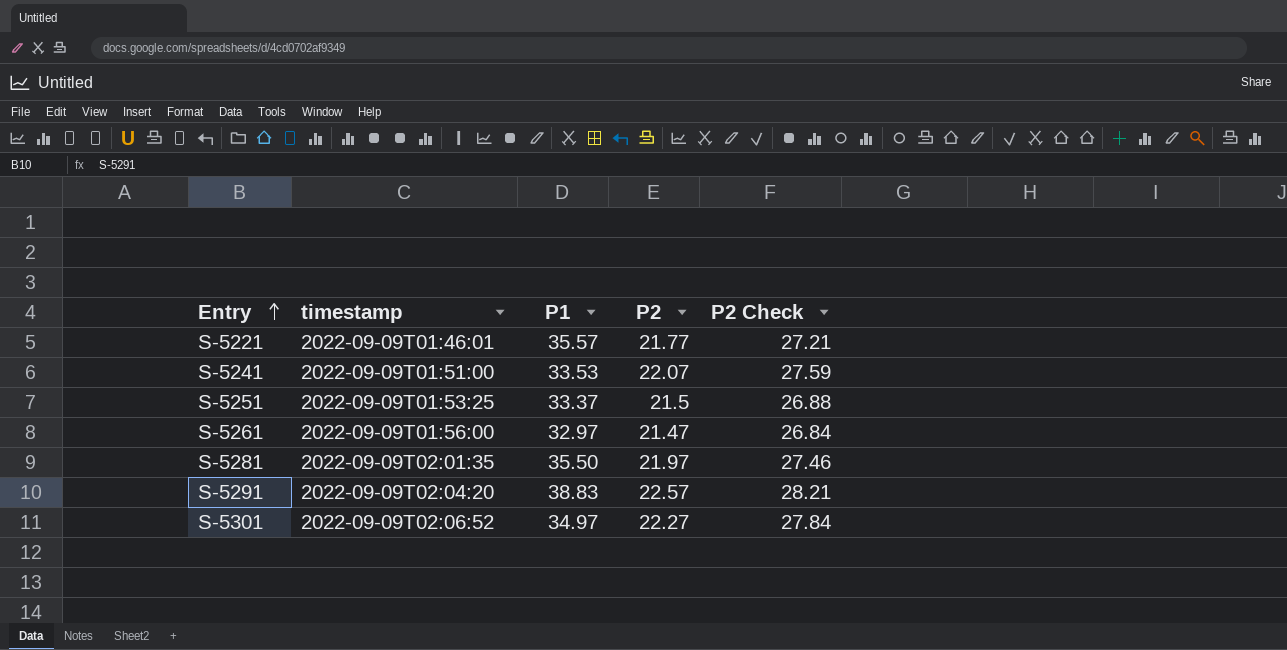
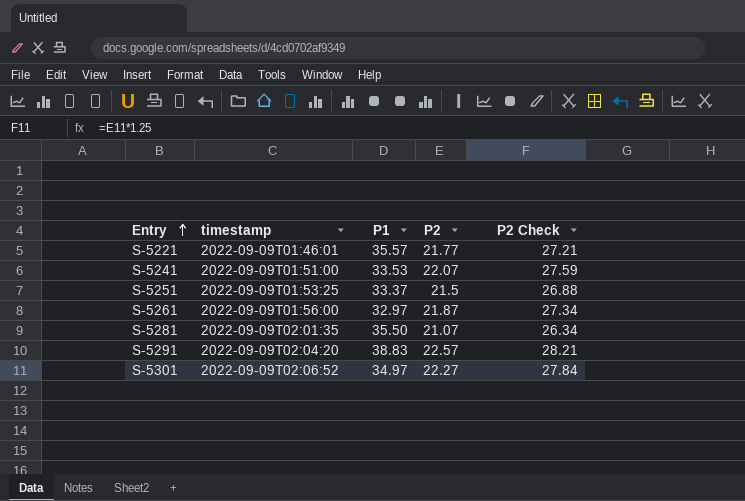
S-5261 | P2: 21.47 -> 21.87
S-5261 | P2 Check: 26.84 -> 27.34
S-5281 | P2: 21.97 -> 21.07
S-5281 | P2 Check: 27.46 -> 26.34

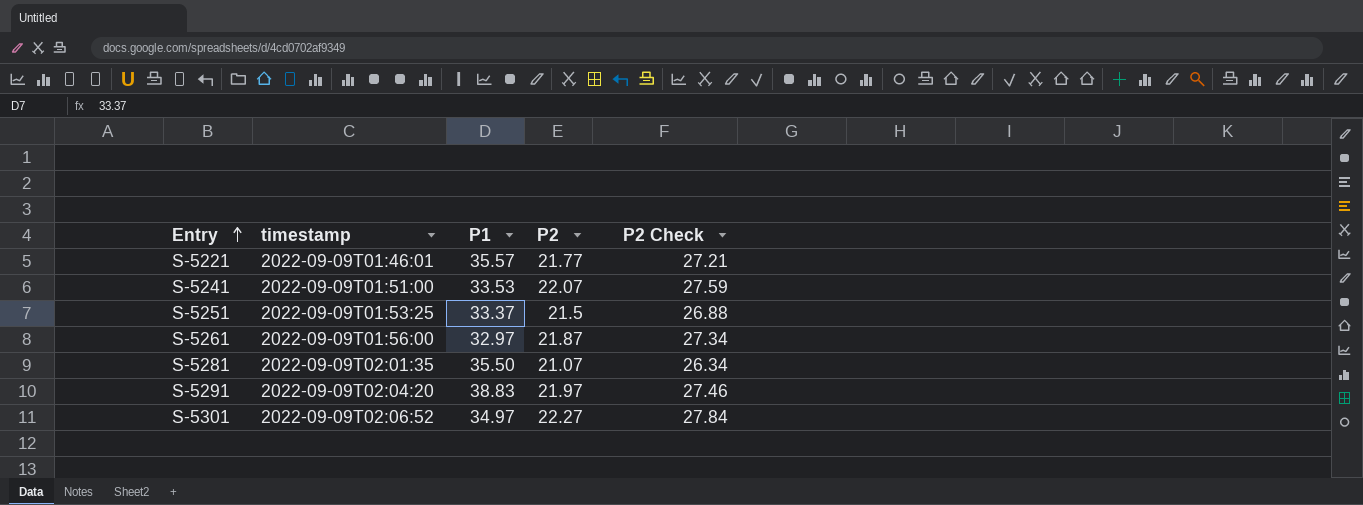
S-5291 | P2: 22.57 -> 21.97
S-5291 | P2 Check: 28.21 -> 27.46

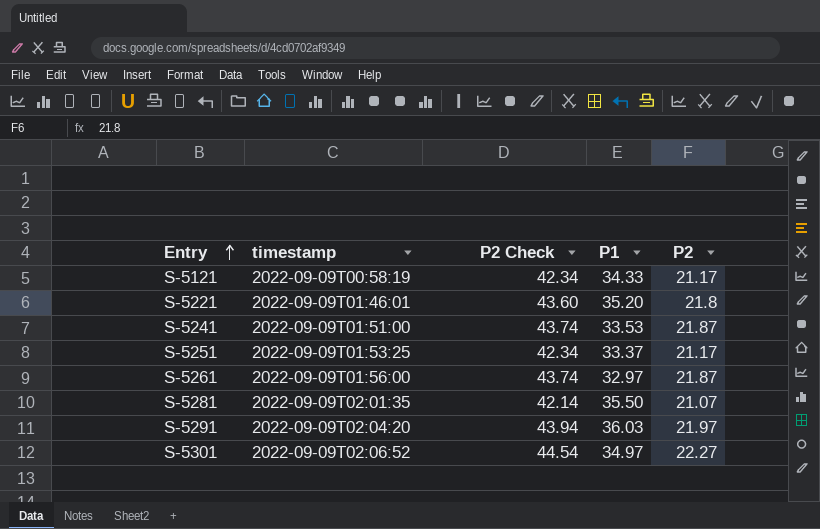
column P2 Check | formula: [P2] * 1.25 -> [P2] * 2
column P2 Check | position: 5 -> 3
row S-5121: none -> 2022-09-09T00:58:19 | 42.34 | 34.33 | 21.17
S-5221 | P1: 35.57 -> 35.20
S-5221 | P2: 21.77 -> 21.8
S-5241 | P2: 22.07 -> 21.87
S-5251 | P2: 21.5 -> 21.17
S-5291 | P1: 38.83 -> 36.03

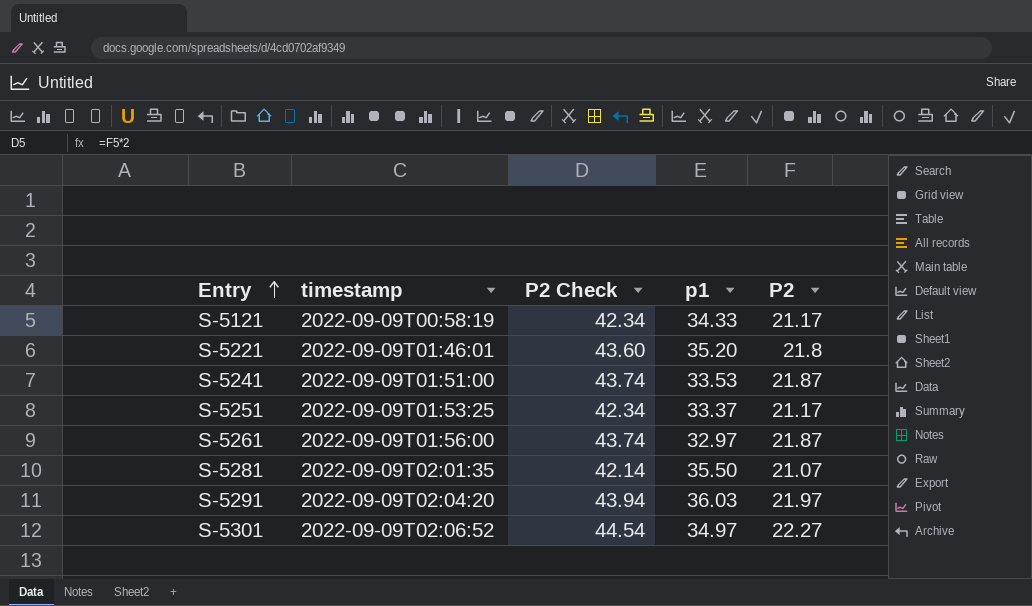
column name: P1 -> p1

